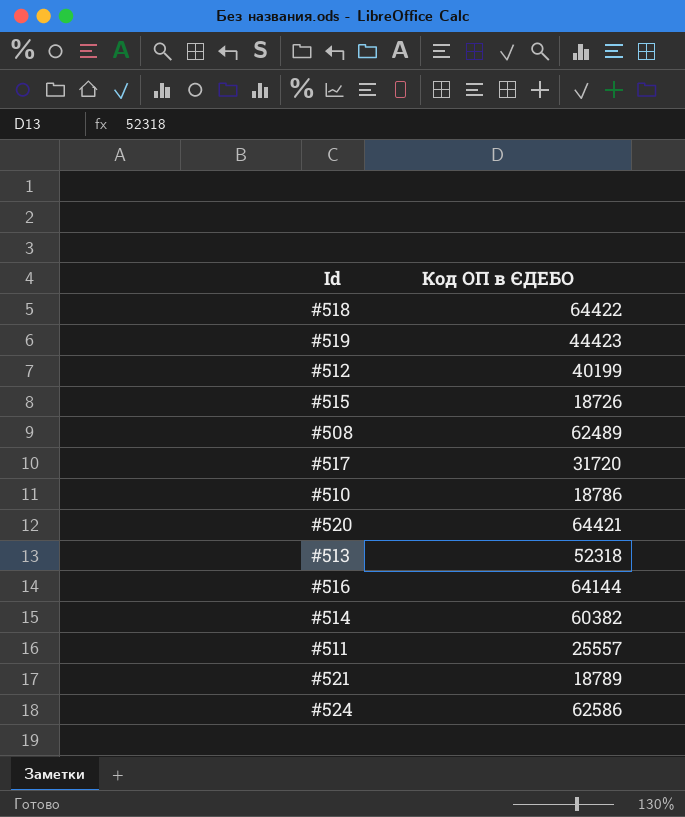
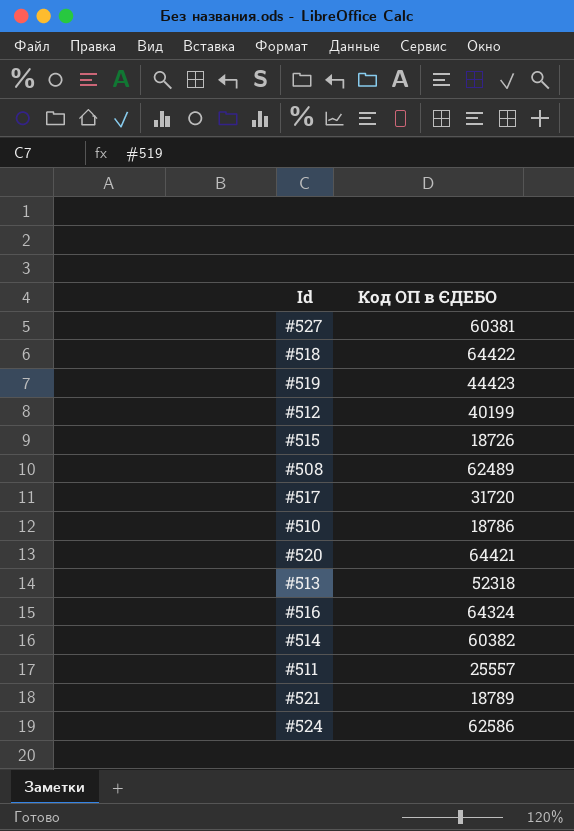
row #527: none -> 60381
#516 | Код ОП в ЄДЕБО: 64144 -> 64324

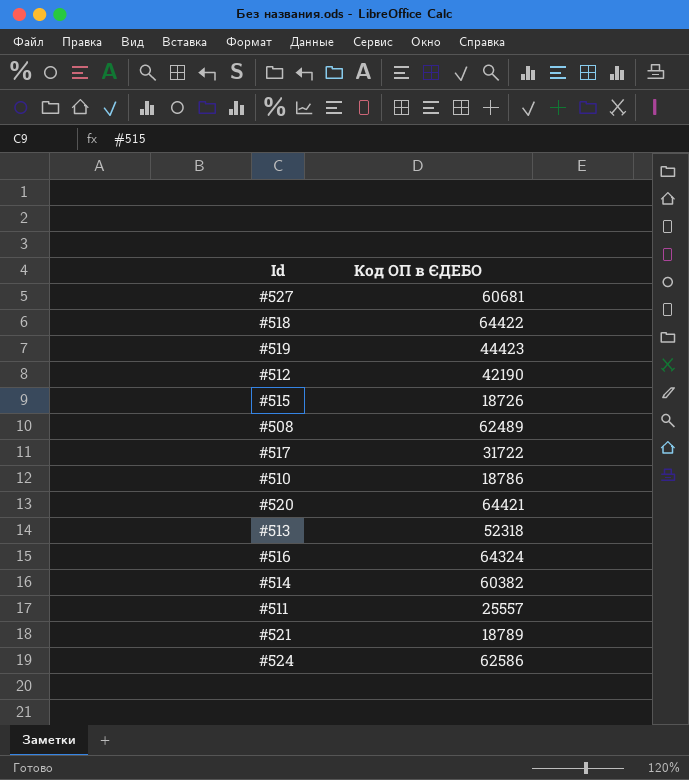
#527 | Код ОП в ЄДЕБО: 60381 -> 60681
#512 | Код ОП в ЄДЕБО: 40199 -> 42190
#517 | Код ОП в ЄДЕБО: 31720 -> 31722

